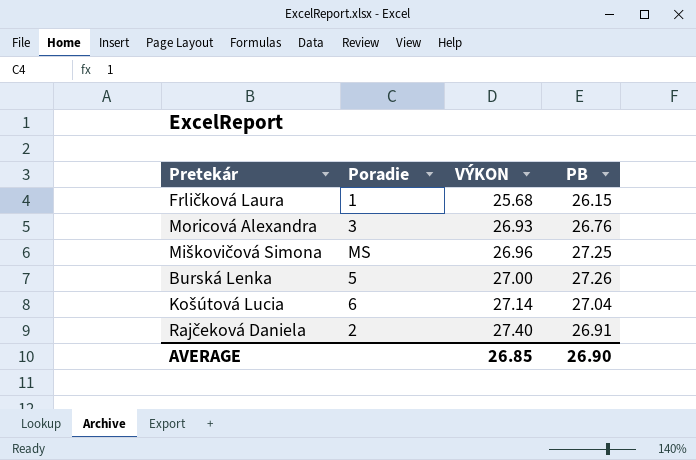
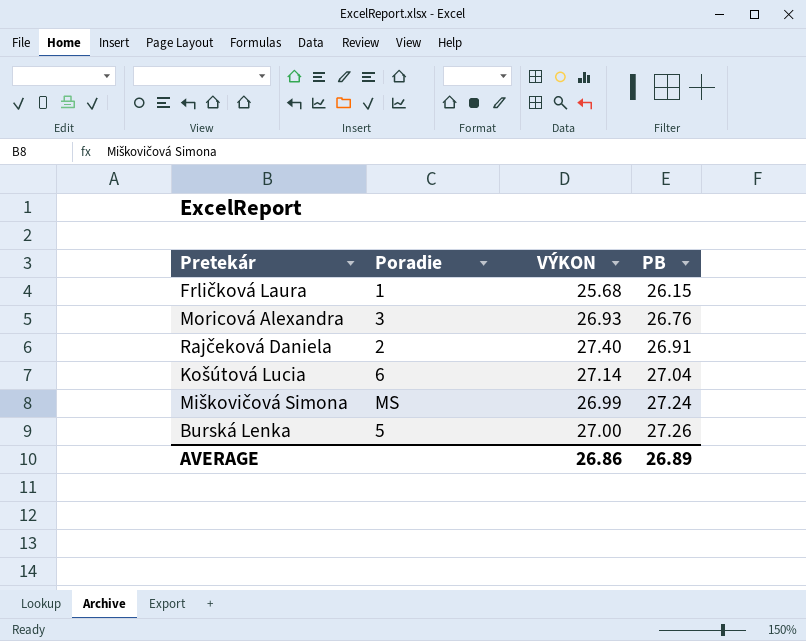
row order: VÝKON ascending -> PB ascending
Miškovičová Simona | VÝKON: 26.96 -> 26.99
Miškovičová Simona | PB: 27.25 -> 27.24
AVERAGE | VÝKON: 26.85 -> 26.86
AVERAGE | PB: 26.90 -> 26.89

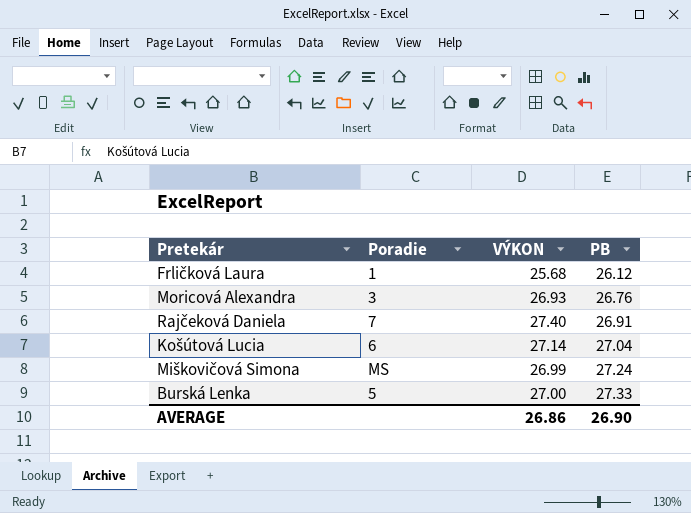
Frličková Laura | PB: 26.15 -> 26.12
Rajčeková Daniela | Poradie: 2 -> 7
Burská Lenka | PB: 27.26 -> 27.33
AVERAGE | PB: 26.89 -> 26.90

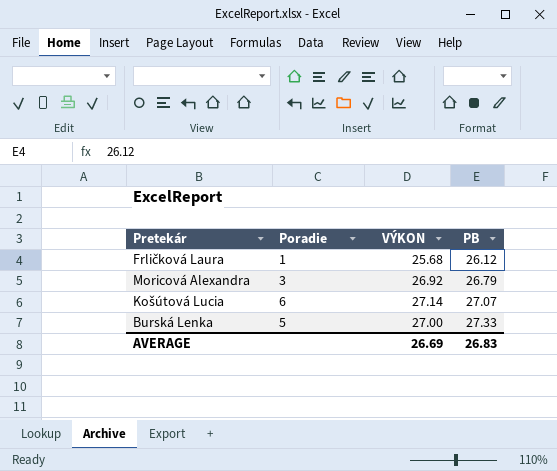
row Rajčeková Daniela: 7 | 27.40 | 26.91 -> none
row Miškovičová Simona: MS | 26.99 | 27.24 -> none
Moricová Alexandra | VÝKON: 26.93 -> 26.92
Moricová Alexandra | PB: 26.76 -> 26.79
Košútová Lucia | PB: 27.04 -> 27.07
AVERAGE | VÝKON: 26.86 -> 26.69
AVERAGE | PB: 26.90 -> 26.83

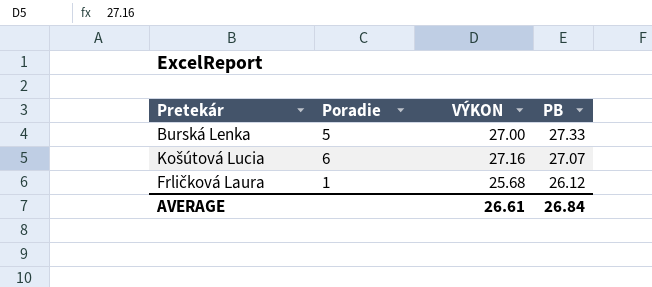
row order: PB ascending -> PB descending
row Moricová Alexandra: 3 | 26.92 | 26.79 -> none
Košútová Lucia | VÝKON: 27.14 -> 27.16
AVERAGE | VÝKON: 26.69 -> 26.61
AVERAGE | PB: 26.83 -> 26.84

